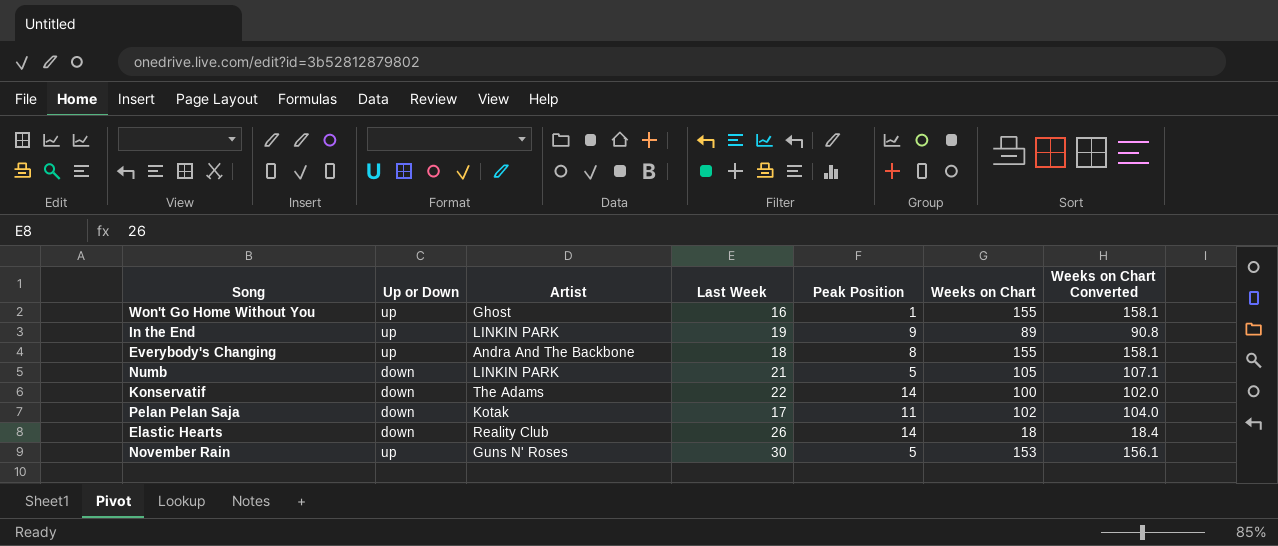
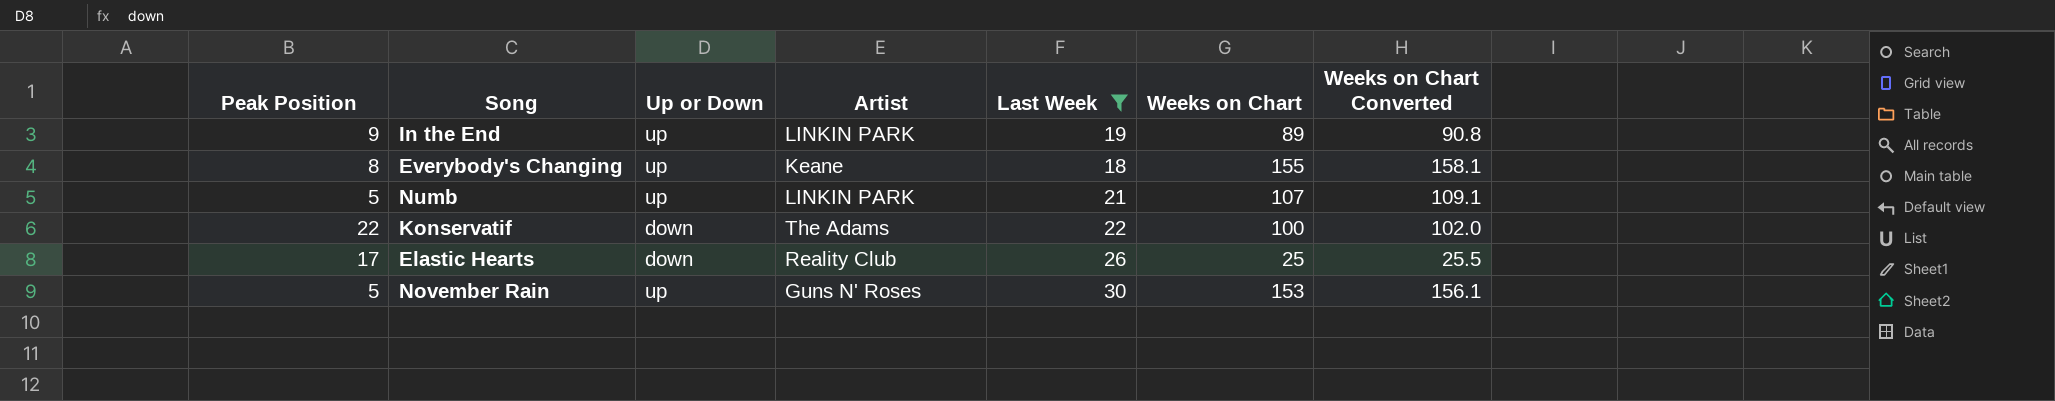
filter: none -> Last Week >= 18
column Peak Position | position: 5 -> 1
Everybody's Changing | Artist: Andra And The Backbone -> Keane
Numb | Up or Down: down -> up
Numb | Weeks on Chart: 105 -> 107
Numb | Weeks on Chart Converted: 107.1 -> 109.1
Konservatif | Peak Position: 14 -> 22
Elastic Hearts | Peak Position: 14 -> 17
Elastic Hearts | Weeks on Chart: 18 -> 25
Elastic Hearts | Weeks on Chart Converted: 18.4 -> 25.5

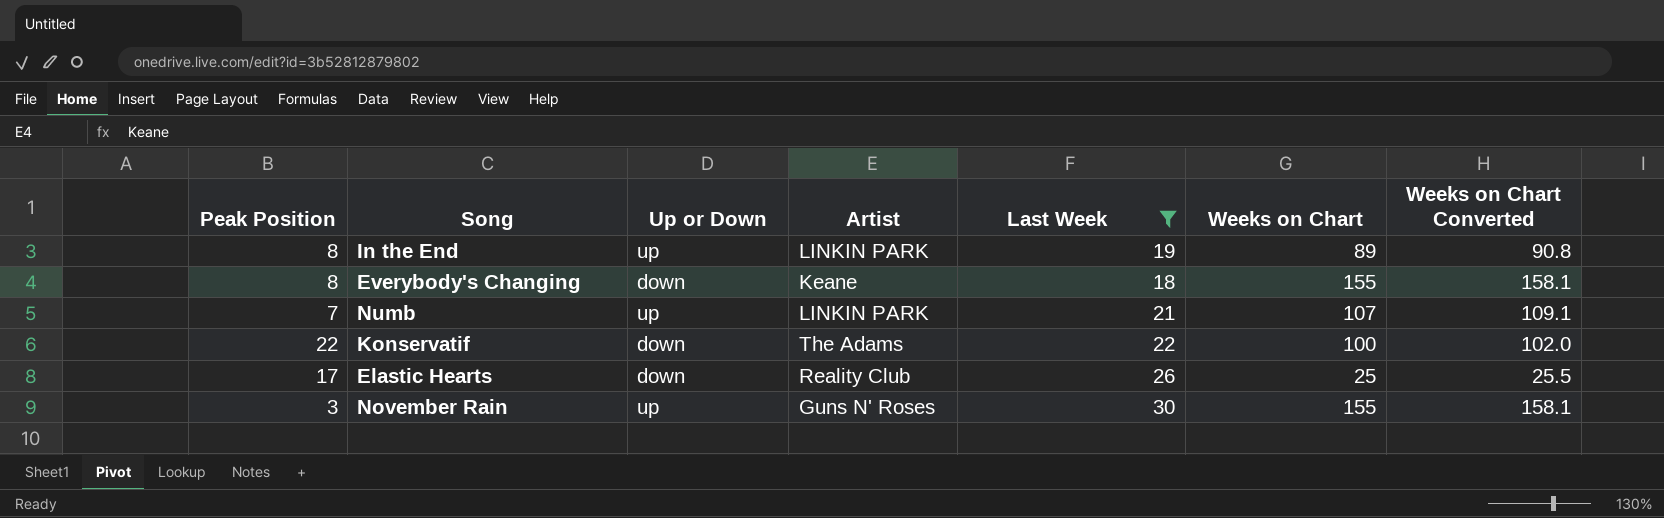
In the End | Peak Position: 9 -> 8
Everybody's Changing | Up or Down: up -> down
Numb | Peak Position: 5 -> 7
November Rain | Peak Position: 5 -> 3
November Rain | Weeks on Chart: 153 -> 155
November Rain | Weeks on Chart Converted: 156.1 -> 158.1

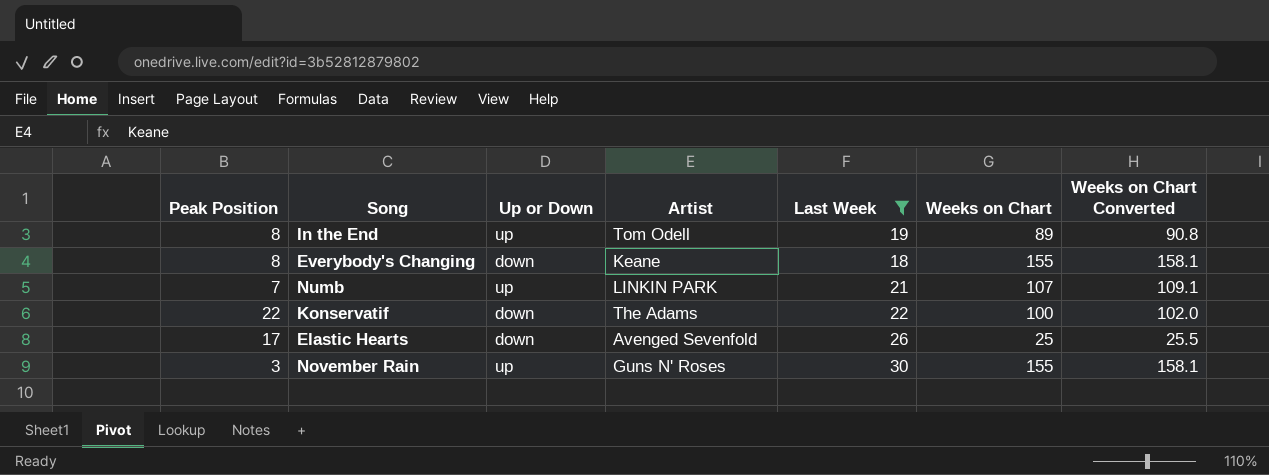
In the End | Artist: LINKIN PARK -> Tom Odell
Elastic Hearts | Artist: Reality Club -> Avenged Sevenfold

